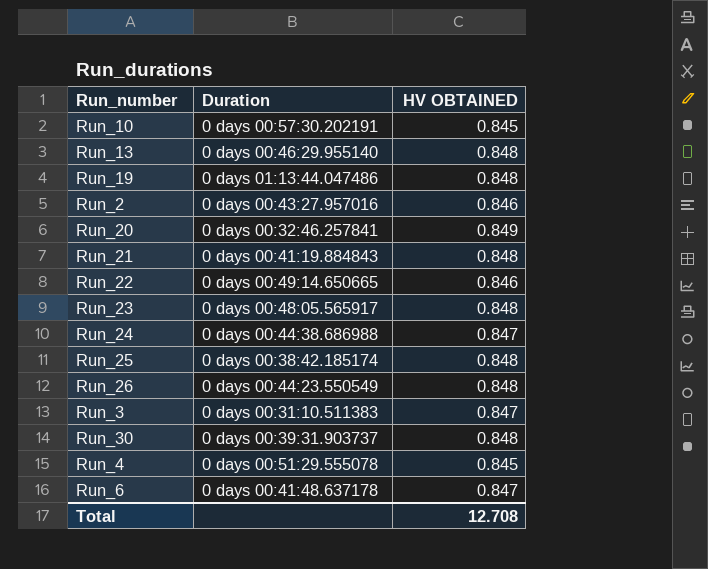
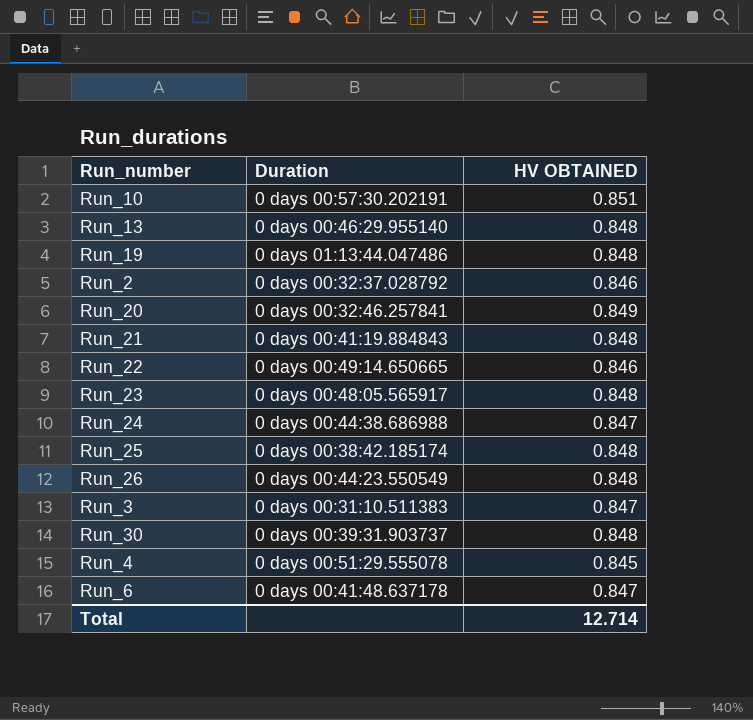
Run_10 | HV OBTAINED: 0.845 -> 0.851
Run_2 | Duration: 0 days 00:43:27.957016 -> 0 days 00:32:37.028792
Total | HV OBTAINED: 12.708 -> 12.714

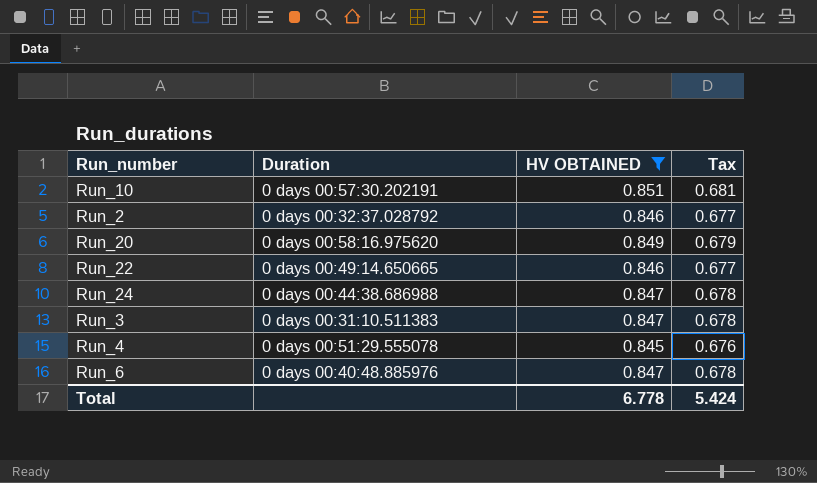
filter: none -> HV OBTAINED != 0.848
column Tax | formula: none -> [HV OBTAINED] * 0.8
Run_20 | Duration: 0 days 00:32:46.257841 -> 0 days 00:58:16.975620
Run_6 | Duration: 0 days 00:41:48.637178 -> 0 days 00:40:48.885976
Total | HV OBTAINED: 12.714 -> 6.778

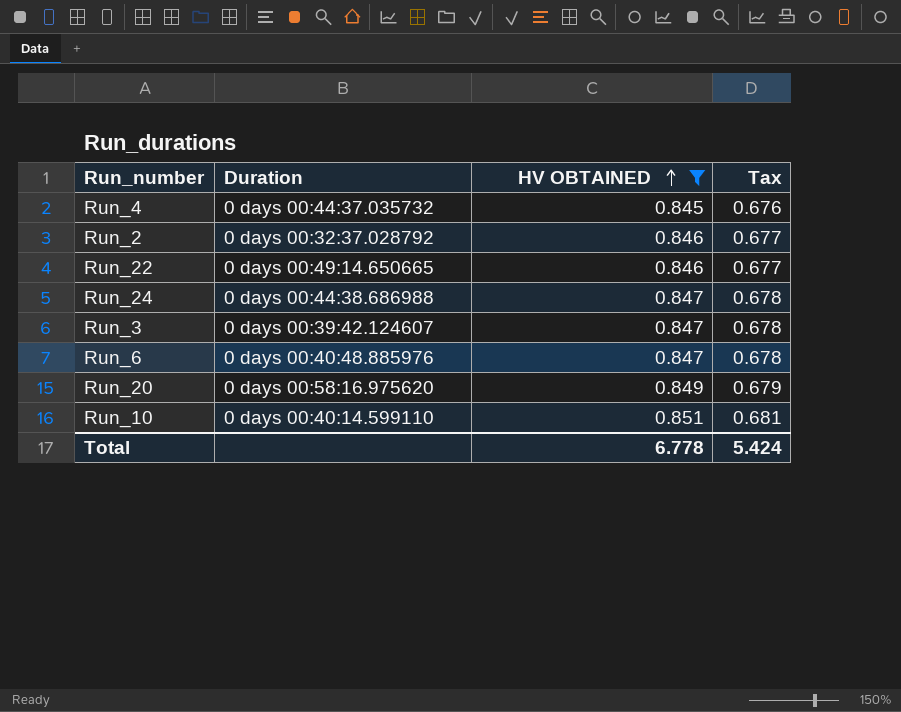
row order: none -> HV OBTAINED ascending
Run_4 | Duration: 0 days 00:51:29.555078 -> 0 days 00:44:37.035732
Run_3 | Duration: 0 days 00:31:10.511383 -> 0 days 00:39:42.124607
Run_10 | Duration: 0 days 00:57:30.202191 -> 0 days 00:40:14.599110

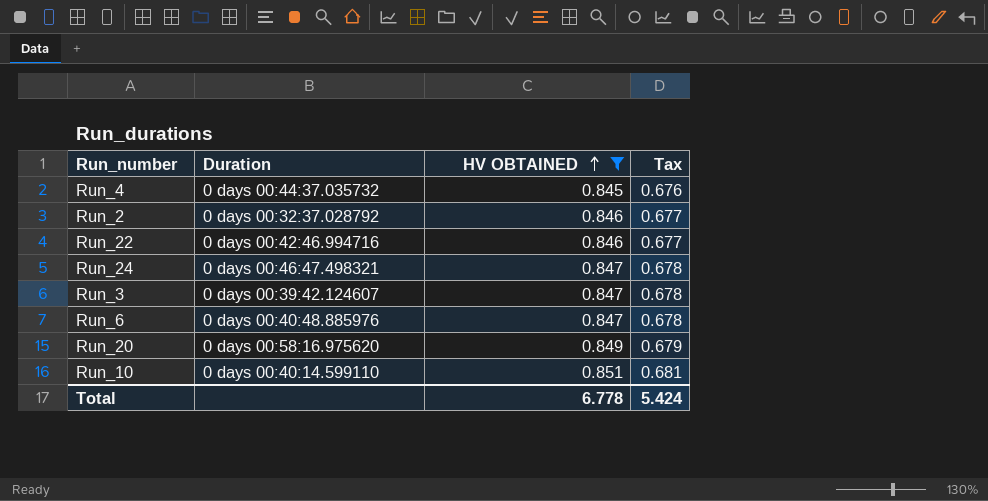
Run_22 | Duration: 0 days 00:49:14.650665 -> 0 days 00:42:46.994716
Run_24 | Duration: 0 days 00:44:38.686988 -> 0 days 00:46:47.498321

